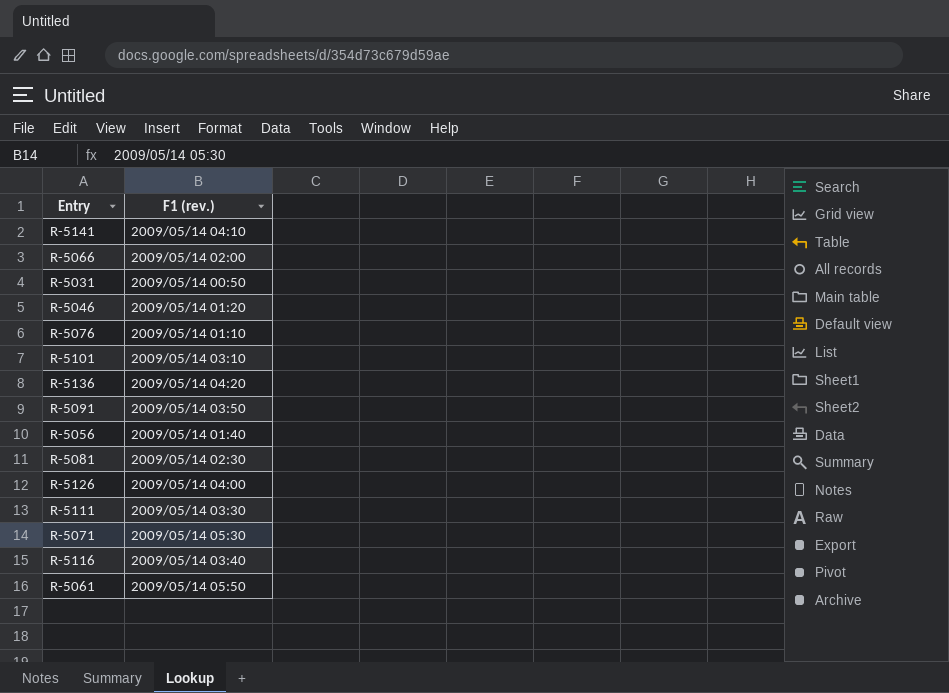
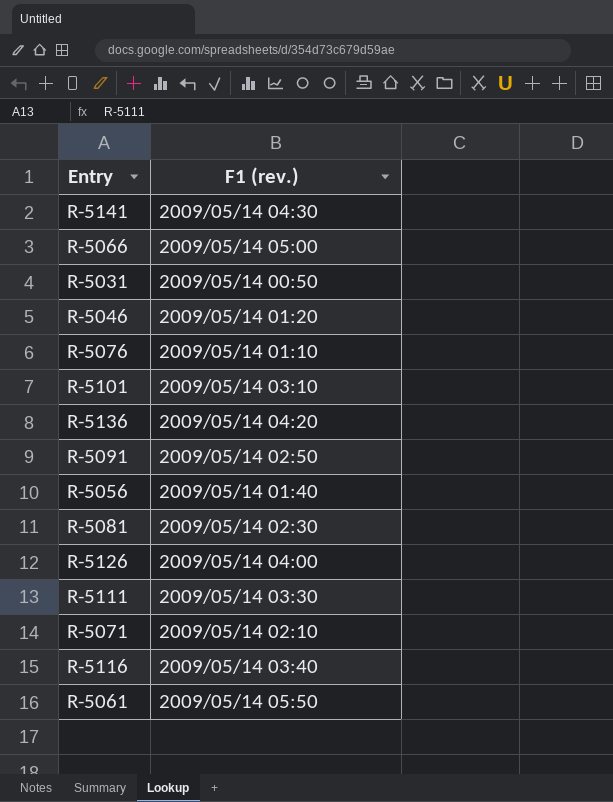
R-5141 | F1 (rev.): 2009/05/14 04:10 -> 2009/05/14 04:30
R-5066 | F1 (rev.): 2009/05/14 02:00 -> 2009/05/14 05:00
R-5091 | F1 (rev.): 2009/05/14 03:50 -> 2009/05/14 02:50
R-5071 | F1 (rev.): 2009/05/14 05:30 -> 2009/05/14 02:10

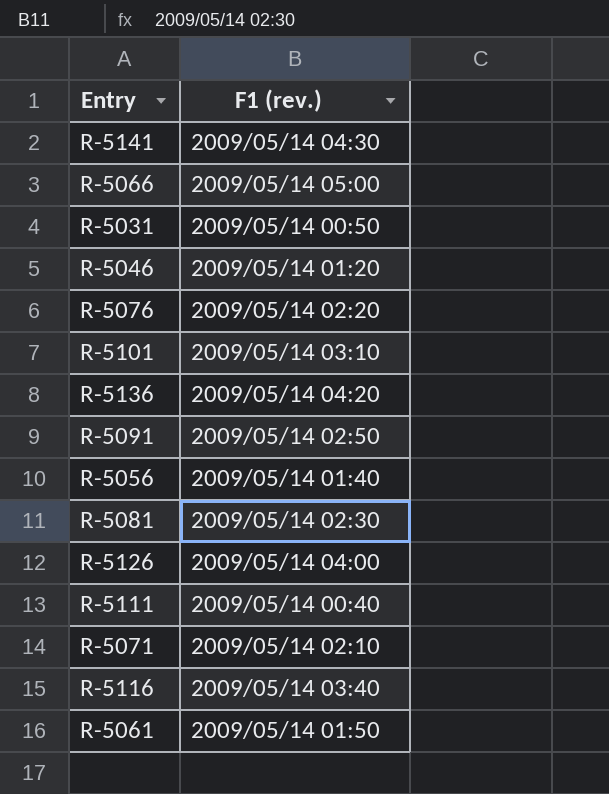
R-5076 | F1 (rev.): 2009/05/14 01:10 -> 2009/05/14 02:20
R-5111 | F1 (rev.): 2009/05/14 03:30 -> 2009/05/14 00:40
R-5061 | F1 (rev.): 2009/05/14 05:50 -> 2009/05/14 01:50

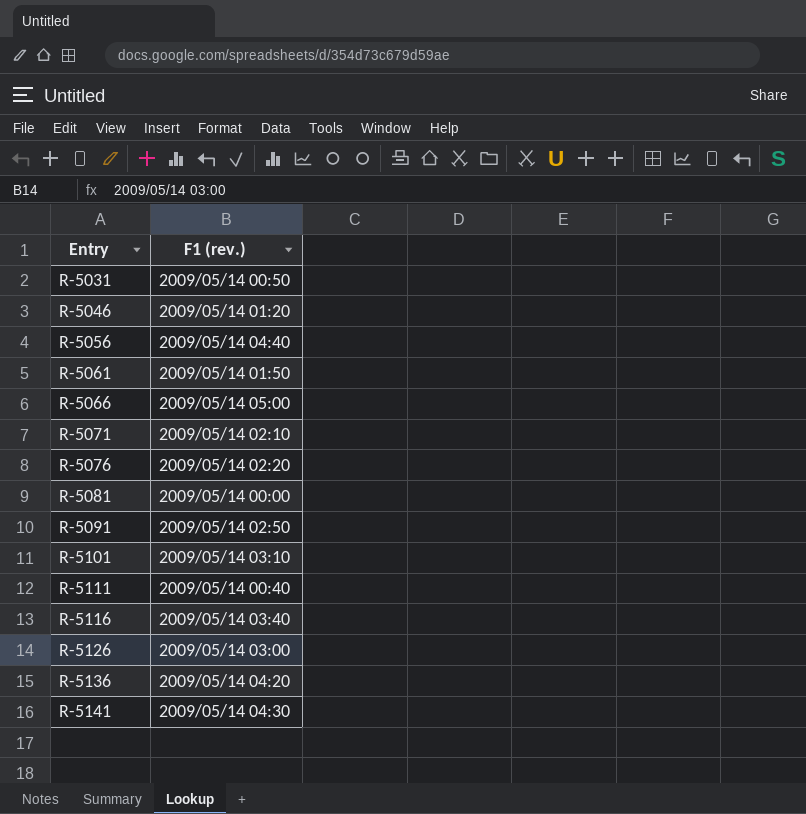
row order: none -> Entry ascending
R-5056 | F1 (rev.): 2009/05/14 01:40 -> 2009/05/14 04:40
R-5081 | F1 (rev.): 2009/05/14 02:30 -> 2009/05/14 00:00
R-5126 | F1 (rev.): 2009/05/14 04:00 -> 2009/05/14 03:00

